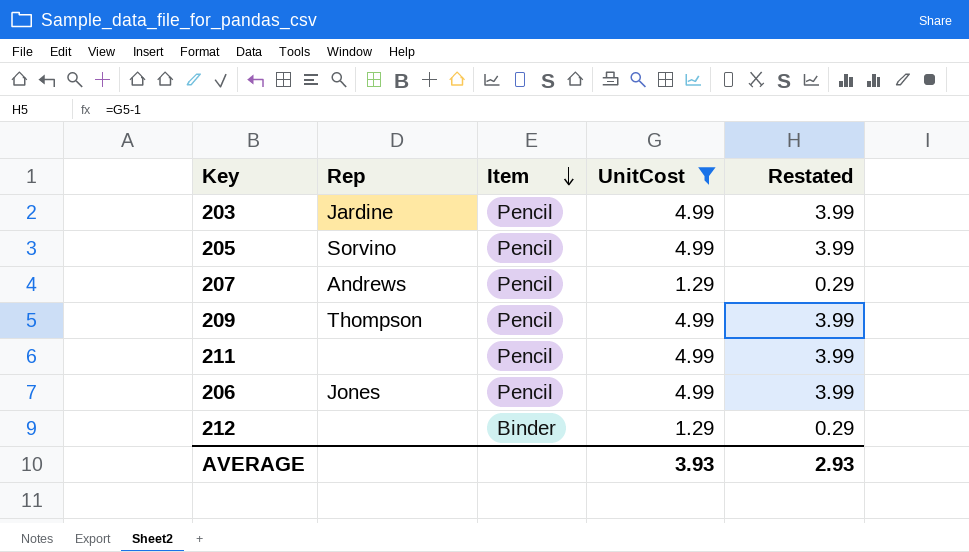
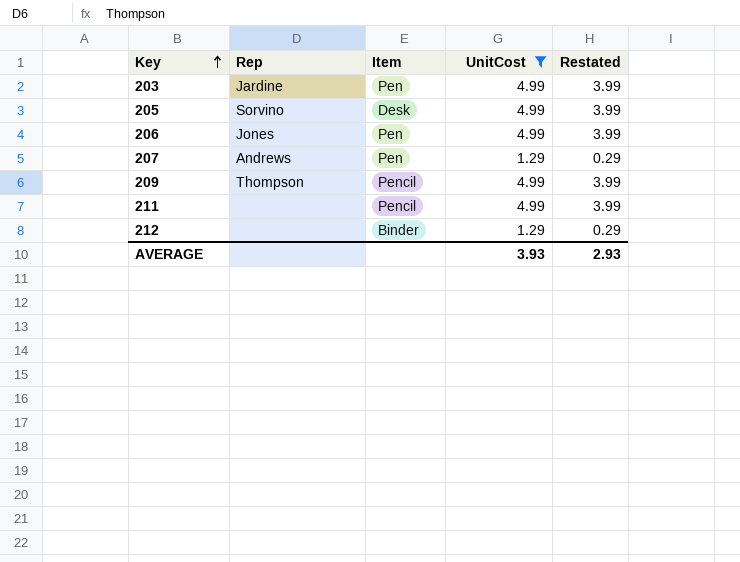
row order: Item descending -> Key ascending
203 | Item: Pencil -> Pen
205 | Item: Pencil -> Desk
206 | Item: Pencil -> Pen
207 | Item: Pencil -> Pen

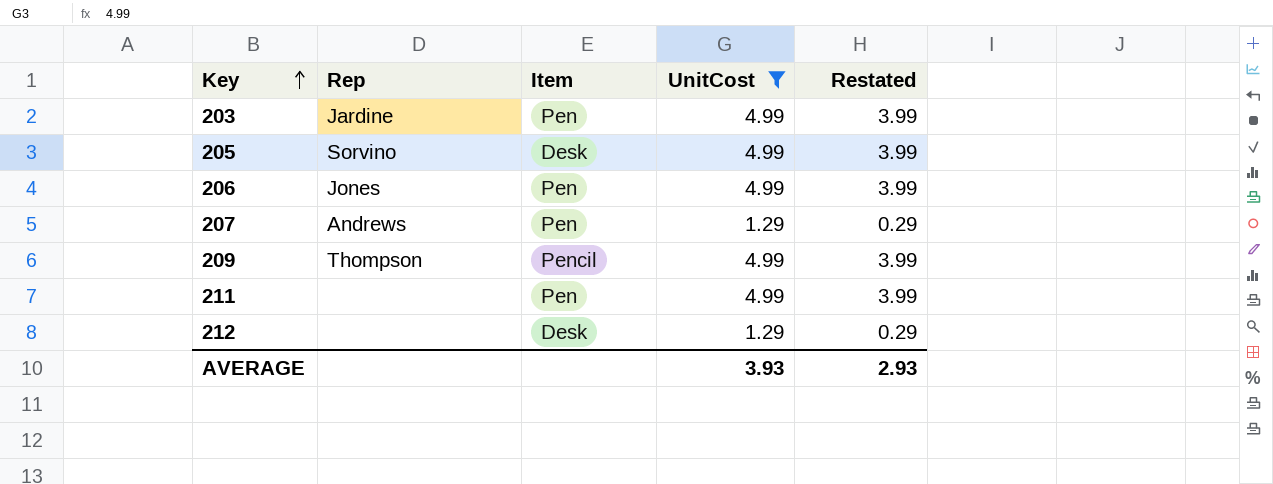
211 | Item: Pencil -> Pen
212 | Item: Binder -> Desk

